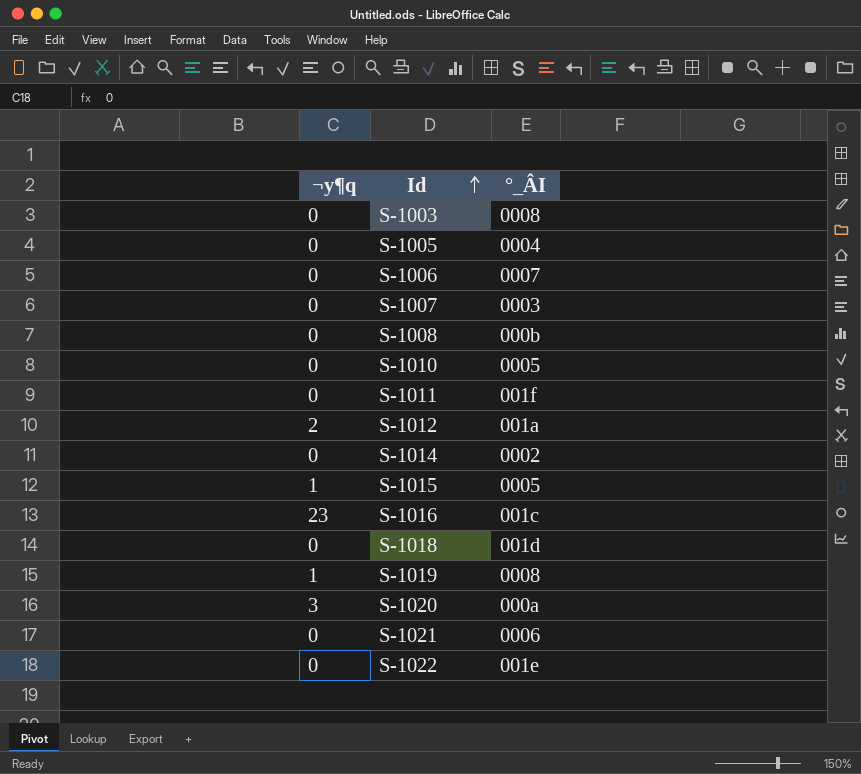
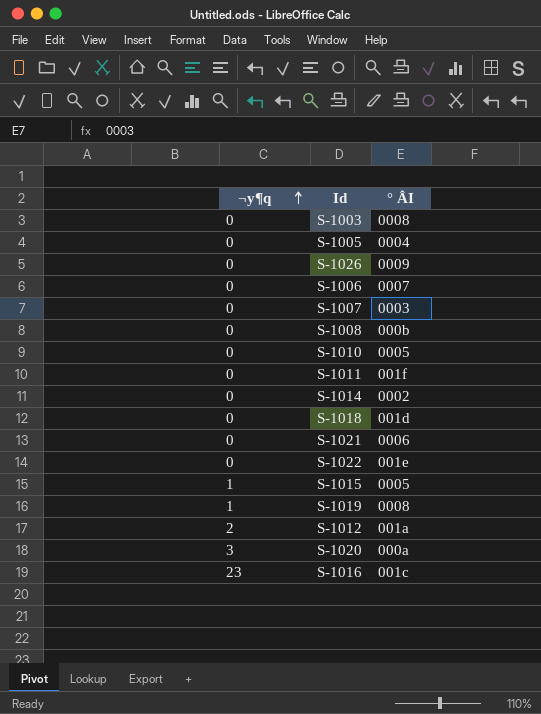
row order: Id ascending -> ¬y¶q ascending
column name: °_ÂI -> ° ÂI
row S-1026: none -> 0 | 0009

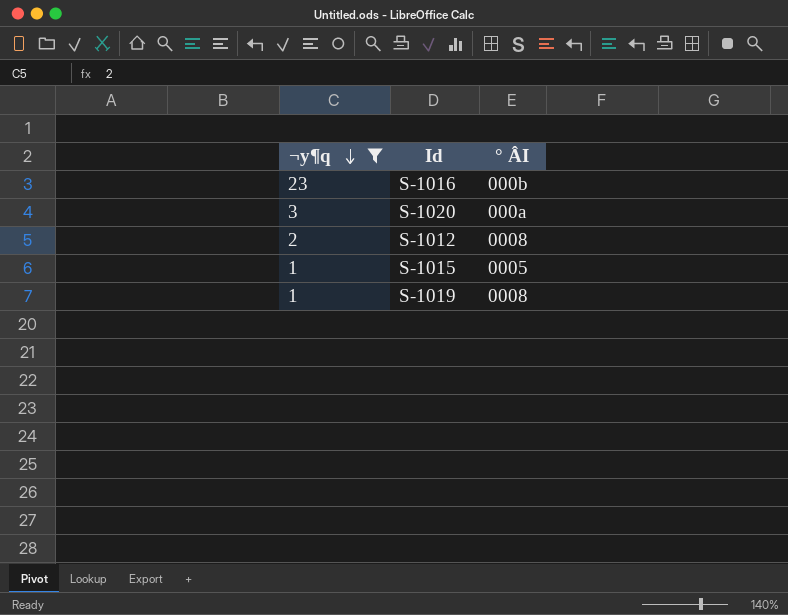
filter: none -> ¬y¶q != 0
row order: ¬y¶q ascending -> ¬y¶q descending
S-1016 | ° ÂI: 001c -> 000b
S-1012 | ° ÂI: 001a -> 0008

